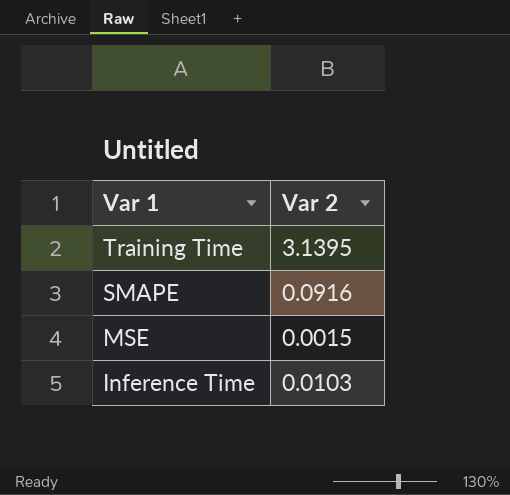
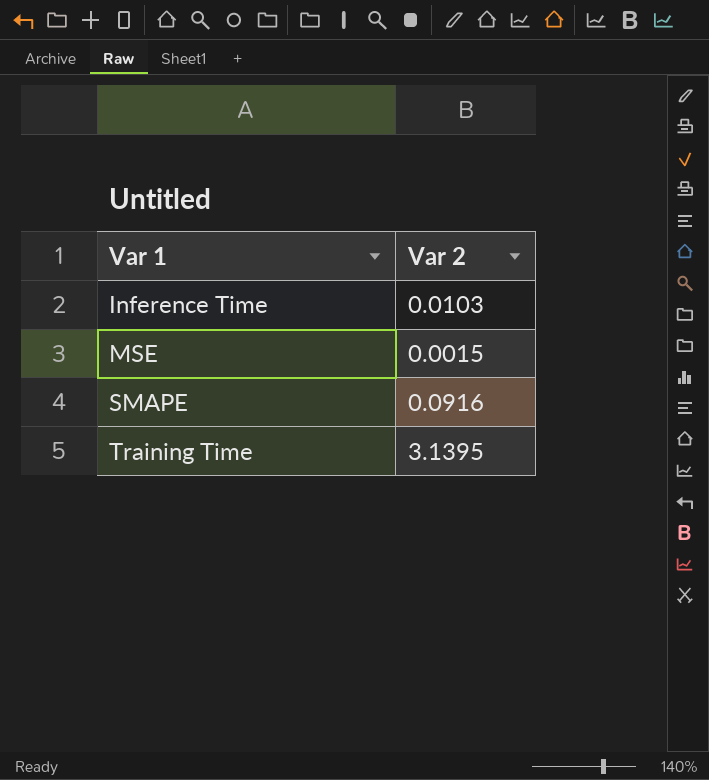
row order: Var 1 descending -> Var 1 ascending

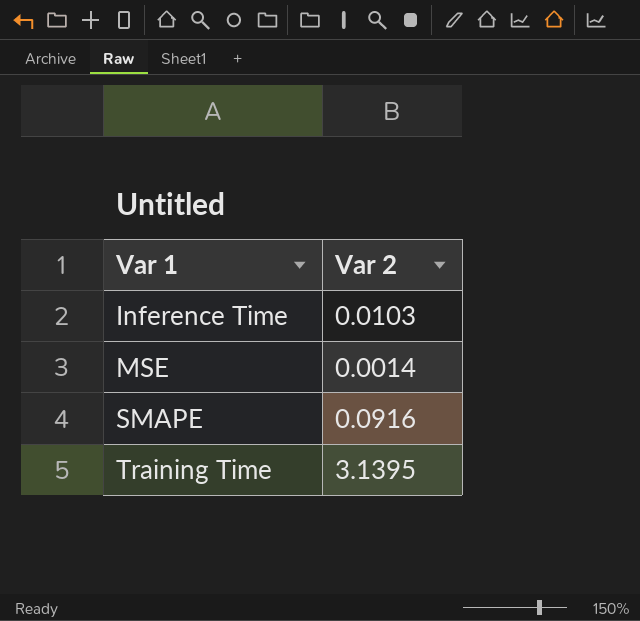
MSE | Var 2: 0.0015 -> 0.0014

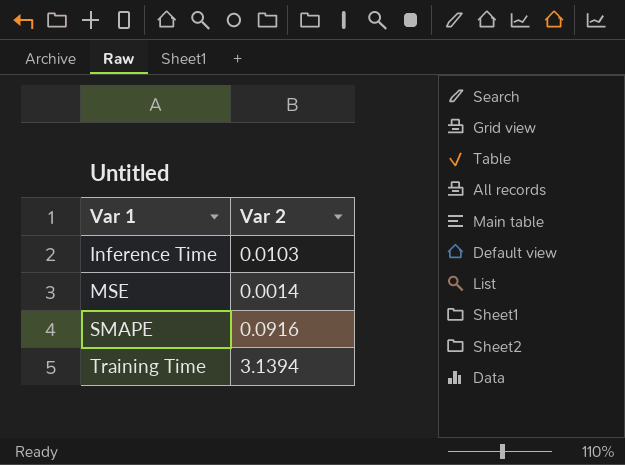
Training Time | Var 2: 3.1395 -> 3.1394

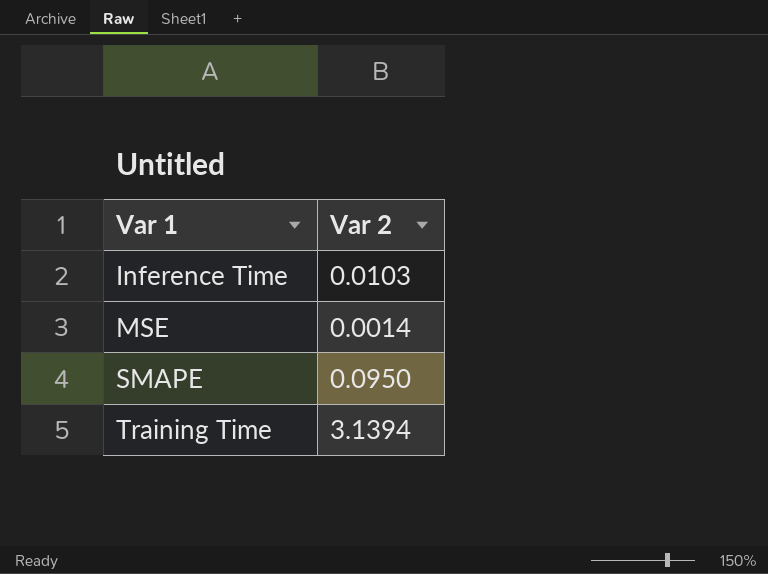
SMAPE | Var 2: 0.0916 -> 0.0950

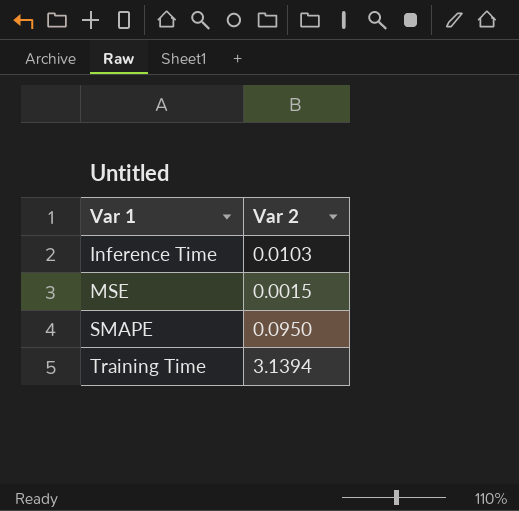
MSE | Var 2: 0.0014 -> 0.0015

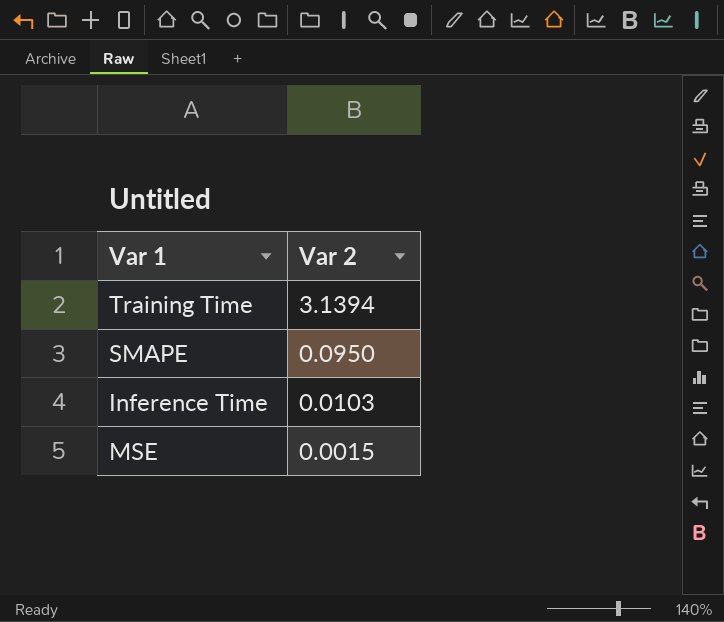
row order: Var 1 ascending -> Var 2 descending

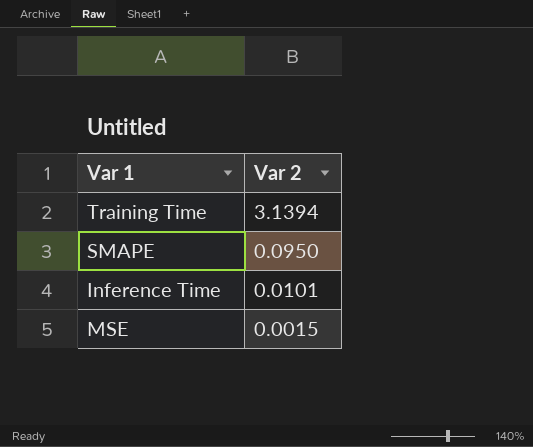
Inference Time | Var 2: 0.0103 -> 0.0101

